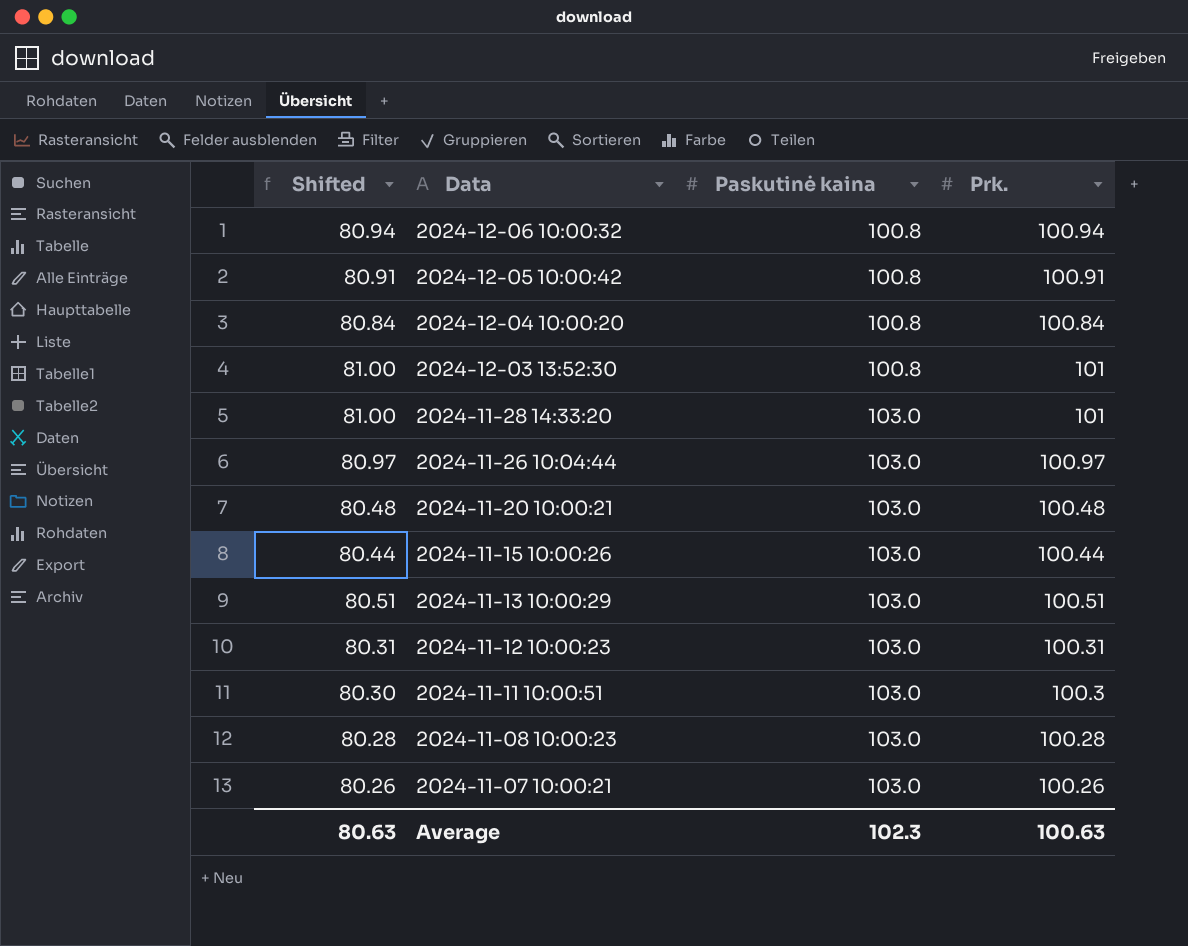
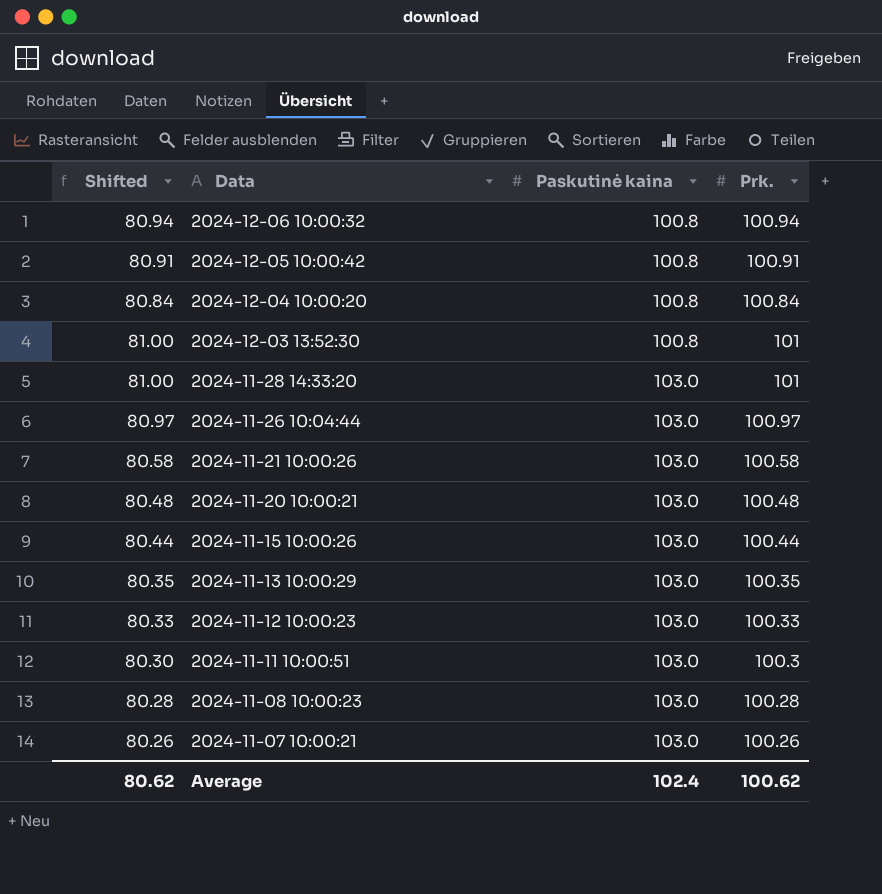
row 2024-11-21 10:00:26: none -> 80.58 | 103.0 | 100.58
2024-11-13 10:00:29 | Shifted: 80.51 -> 80.35
2024-11-13 10:00:29 | Prk.: 100.51 -> 100.35
2024-11-12 10:00:23 | Shifted: 80.31 -> 80.33
2024-11-12 10:00:23 | Prk.: 100.31 -> 100.33
Average | Shifted: 80.63 -> 80.62
Average | Paskutinė kaina: 102.3 -> 102.4
Average | Prk.: 100.63 -> 100.62

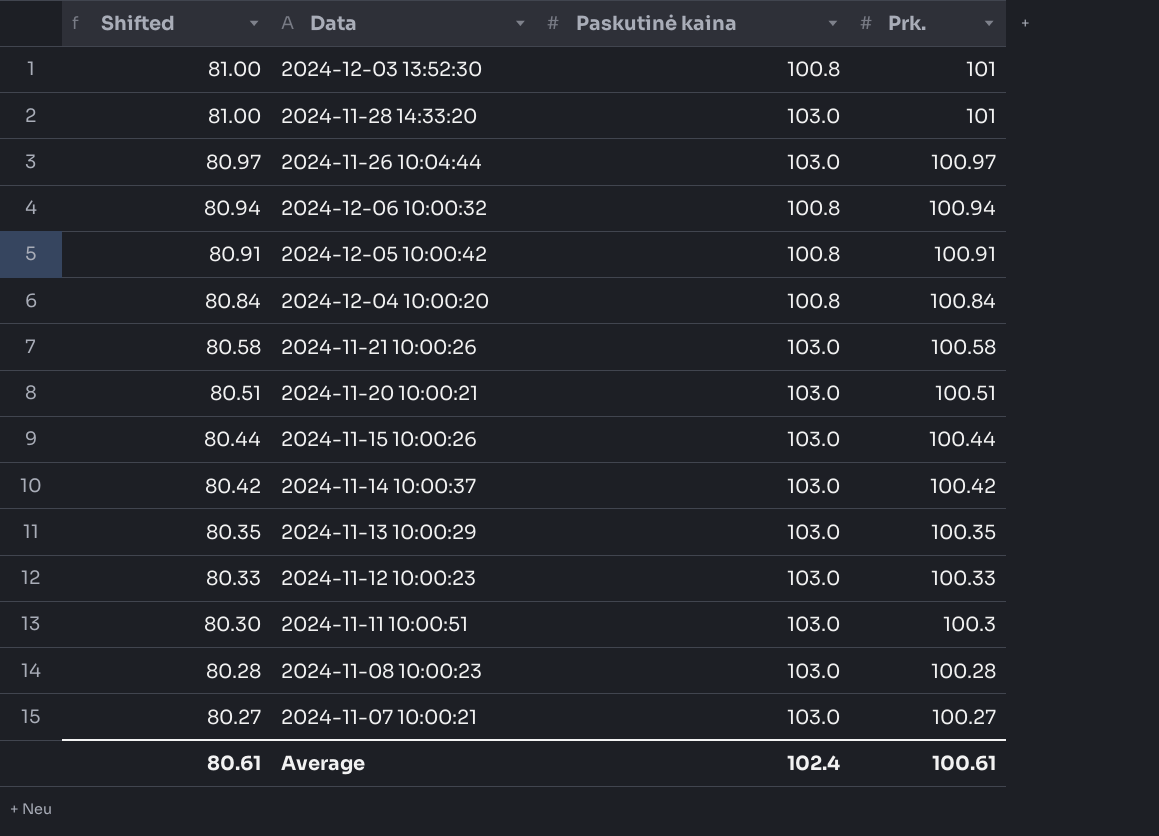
row order: Data descending -> Shifted descending
2024-11-20 10:00:21 | Shifted: 80.48 -> 80.51
2024-11-20 10:00:21 | Prk.: 100.48 -> 100.51
row 2024-11-14 10:00:37: none -> 80.42 | 103.0 | 100.42
2024-11-07 10:00:21 | Shifted: 80.26 -> 80.27
2024-11-07 10:00:21 | Prk.: 100.26 -> 100.27
Average | Shifted: 80.62 -> 80.61
Average | Prk.: 100.62 -> 100.61

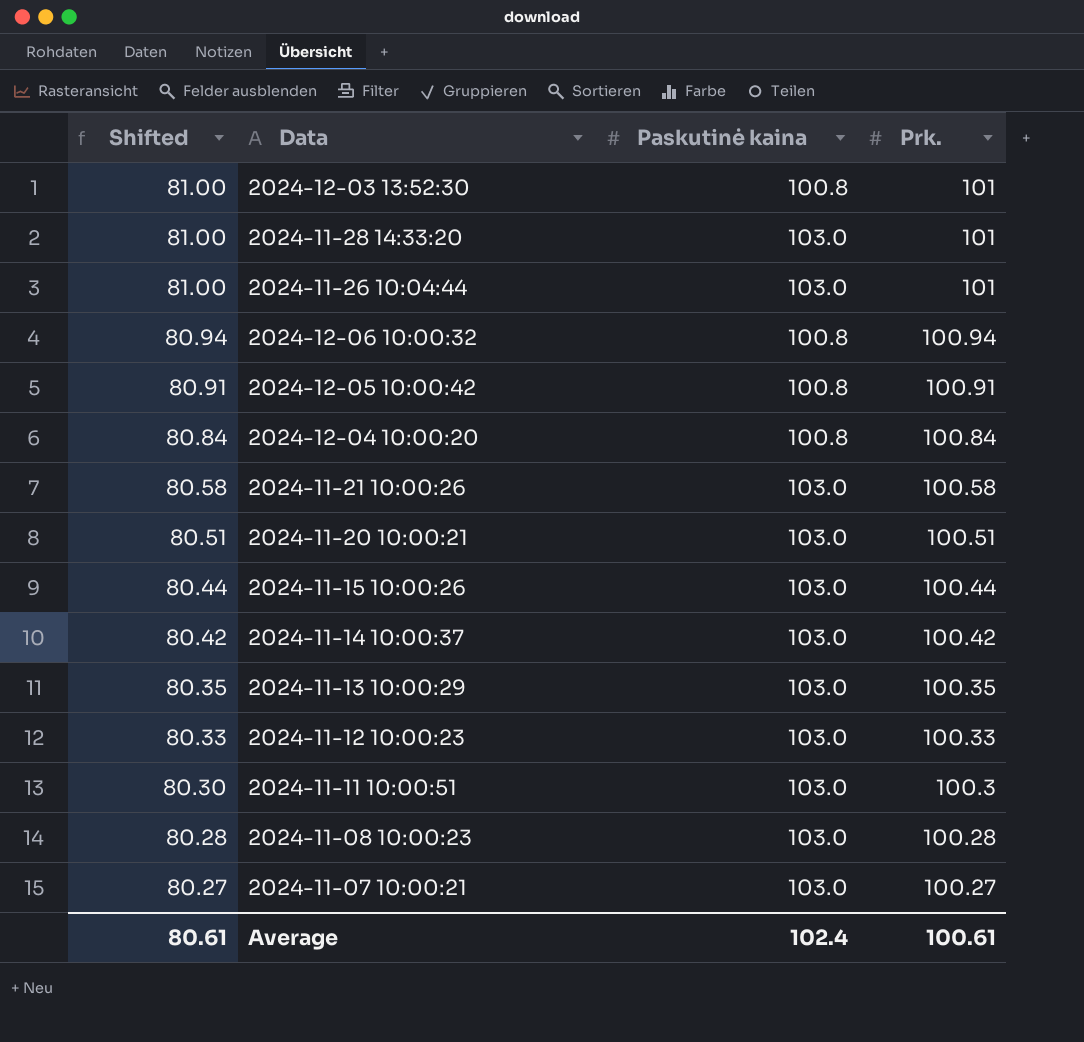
2024-11-26 10:04:44 | Shifted: 80.97 -> 81.00
2024-11-26 10:04:44 | Prk.: 100.97 -> 101

